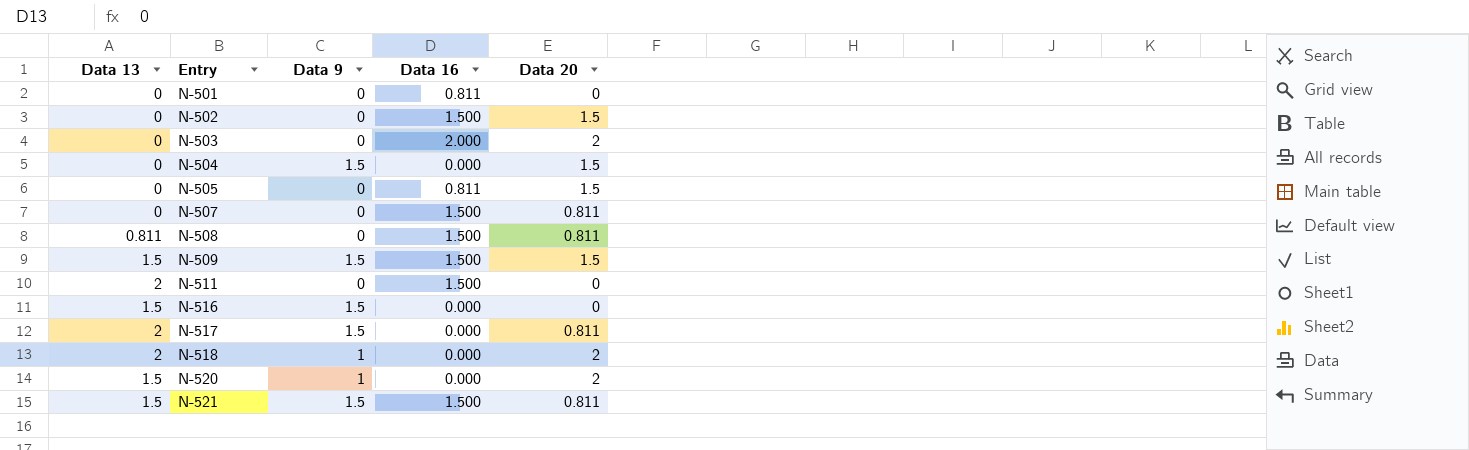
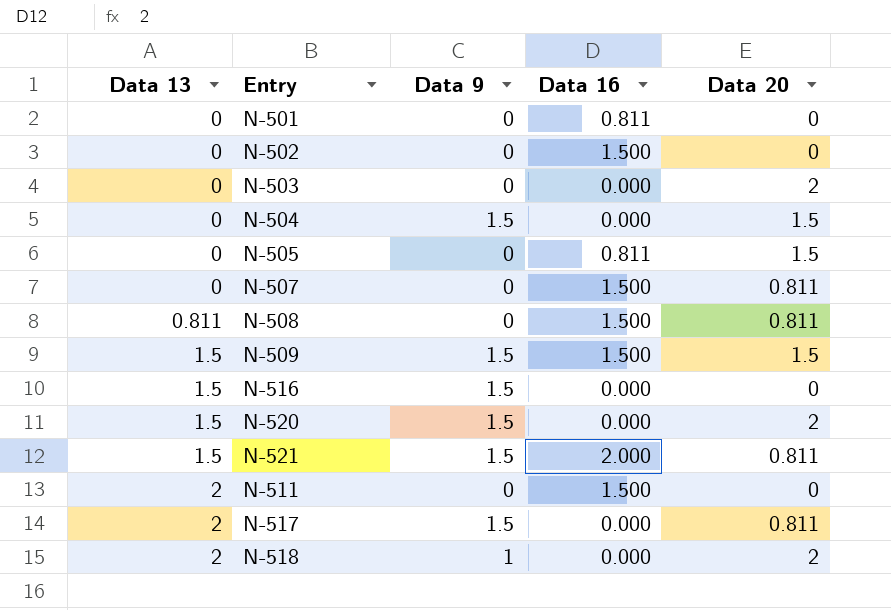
row order: Entry ascending -> Data 13 ascending
N-502 | Data 20: 1.5 -> 0
N-503 | Data 16: 2.000 -> 0.000
N-520 | Data 9: 1 -> 1.5
N-521 | Data 16: 1.500 -> 2.000

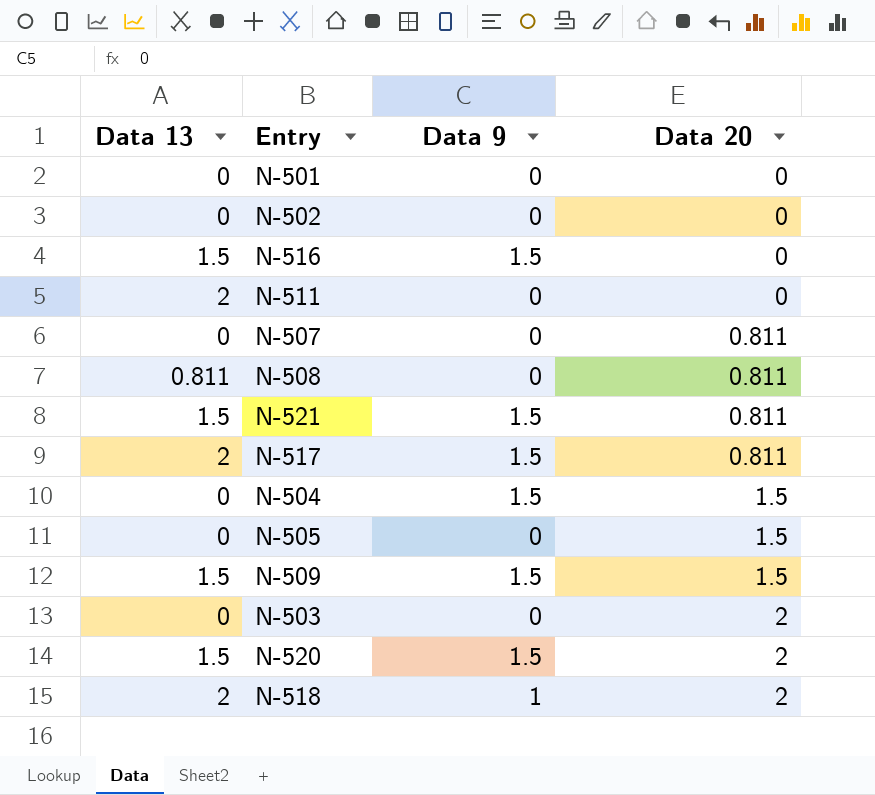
row order: Data 13 ascending -> Data 20 ascending
column Data 16 | position: 4 -> none

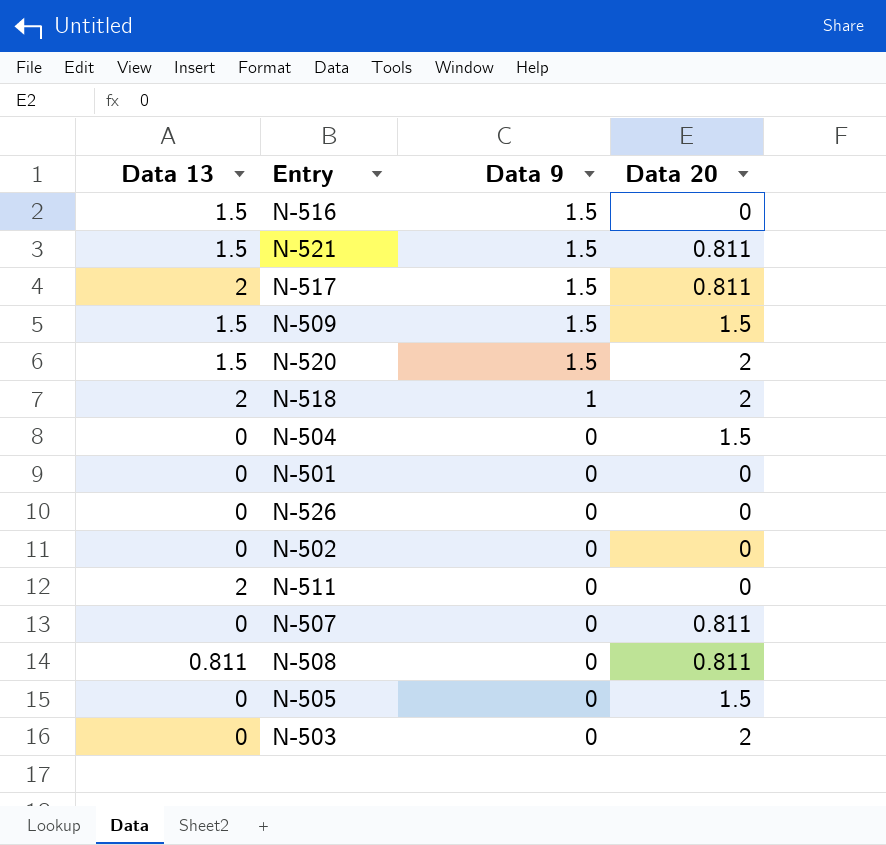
row order: Data 20 ascending -> Data 9 descending
N-504 | Data 9: 1.5 -> 0
row N-526: none -> 0 | 0 | 0

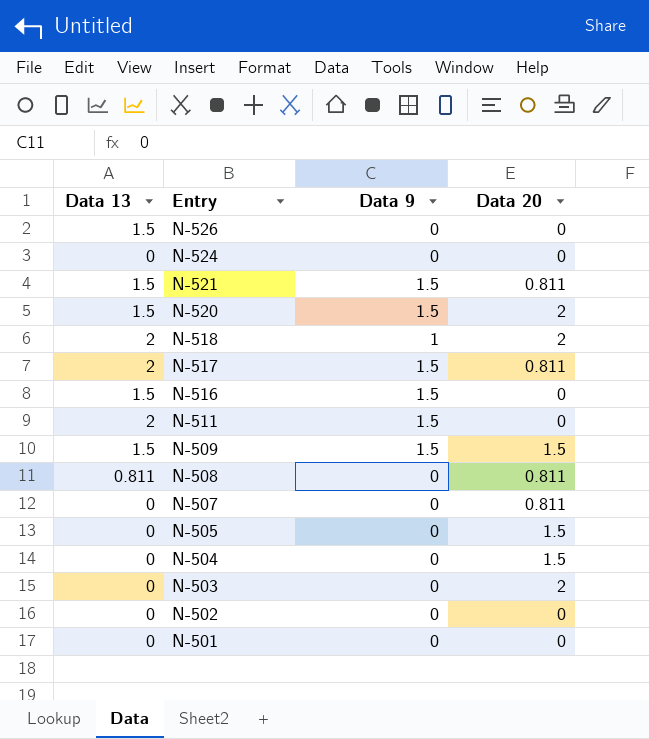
row order: Data 9 descending -> Entry descending
N-526 | Data 13: 0 -> 1.5
row N-524: none -> 0 | 0 | 0
N-511 | Data 9: 0 -> 1.5

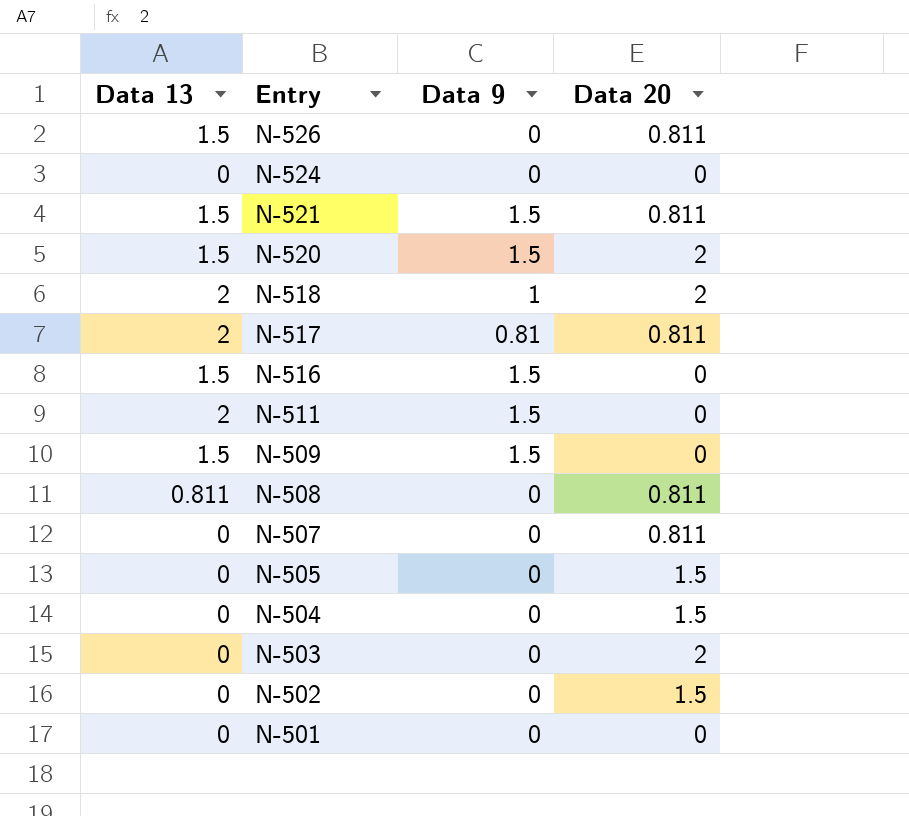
N-526 | Data 20: 0 -> 0.811
N-517 | Data 9: 1.5 -> 0.81
N-509 | Data 20: 1.5 -> 0
N-502 | Data 20: 0 -> 1.5

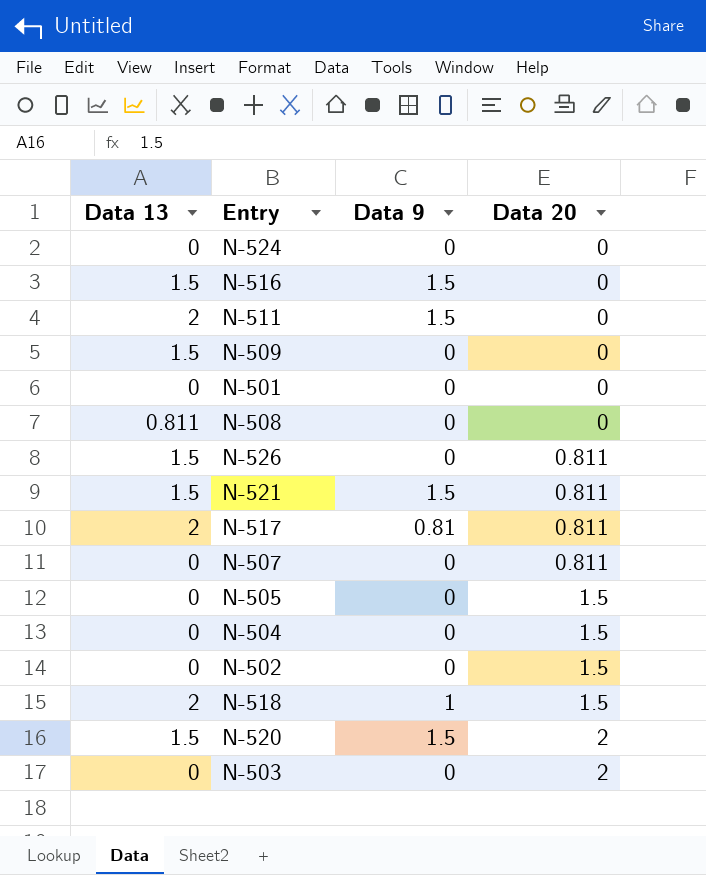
row order: Entry descending -> Data 20 ascending
N-509 | Data 9: 1.5 -> 0
N-508 | Data 20: 0.811 -> 0
N-518 | Data 20: 2 -> 1.5

